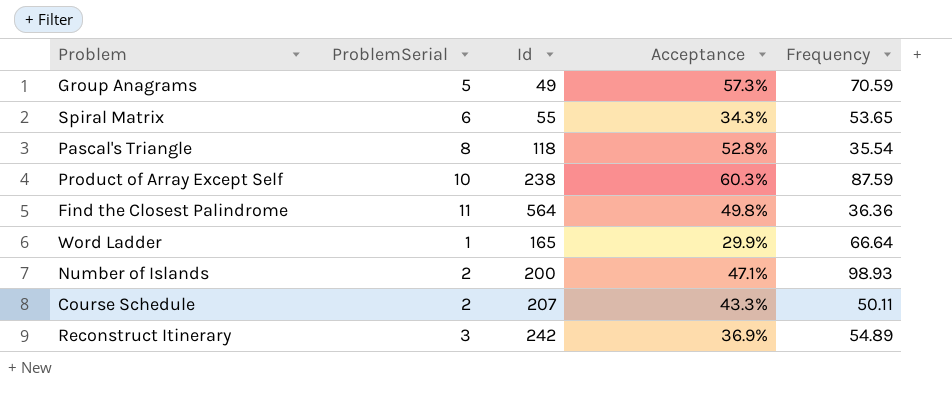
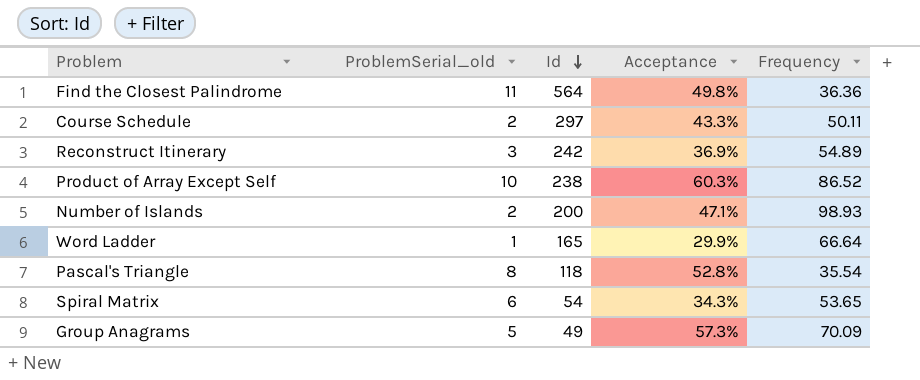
row order: none -> Id descending
column name: ProblemSerial -> ProblemSerial_old
Course Schedule | Id: 207 -> 297
Product of Array Except Self | Frequency: 87.59 -> 86.52
Spiral Matrix | Id: 55 -> 54
Group Anagrams | Frequency: 70.59 -> 70.09

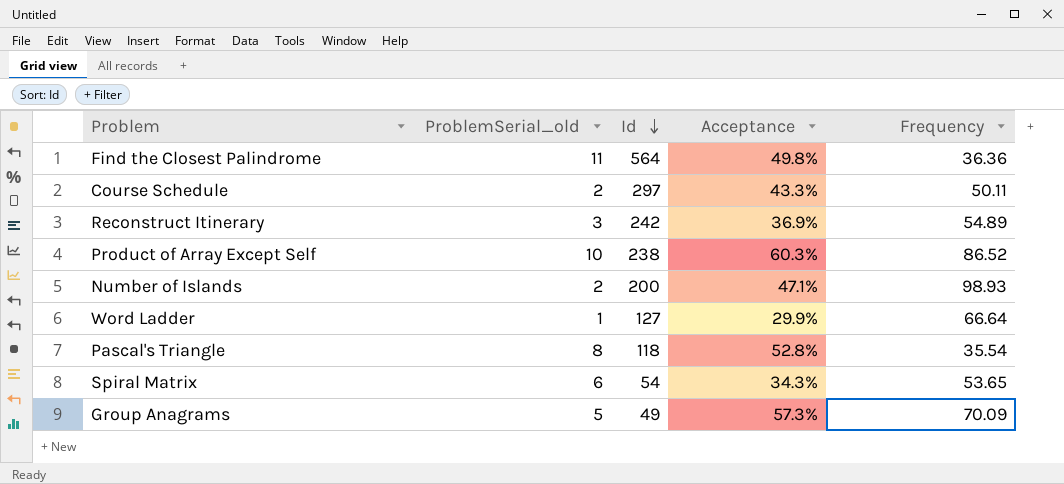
Word Ladder | Id: 165 -> 127

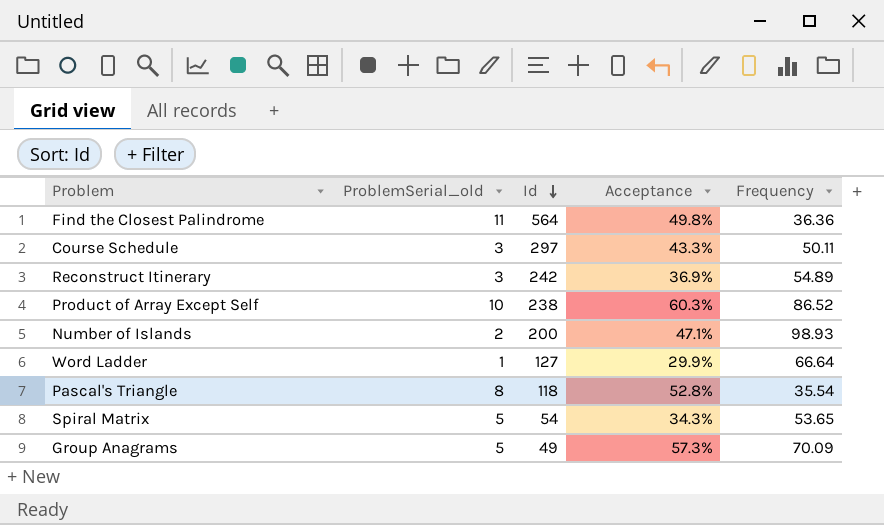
Course Schedule | ProblemSerial_old: 2 -> 3
Spiral Matrix | ProblemSerial_old: 6 -> 5

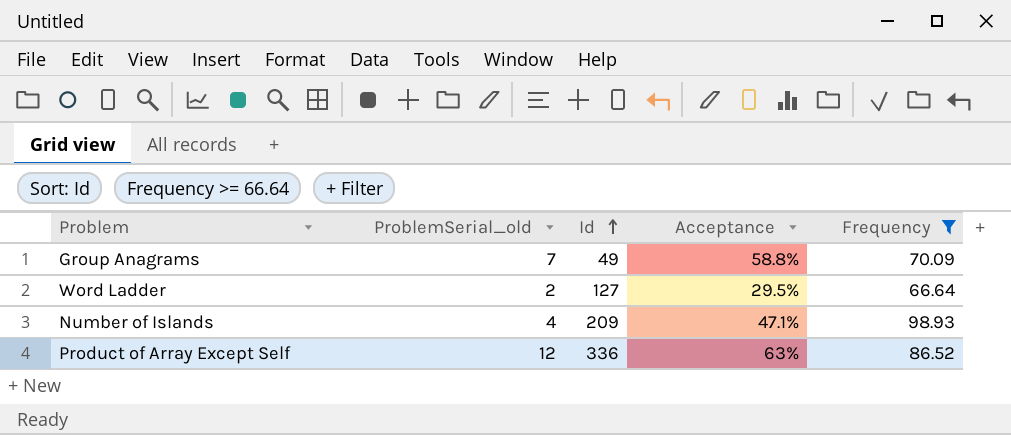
filter: none -> Frequency >= 66.64
row order: Id descending -> Id ascending
Group Anagrams | ProblemSerial_old: 5 -> 7
Group Anagrams | Acceptance: 57.3% -> 58.8%
Word Ladder | ProblemSerial_old: 1 -> 2
Word Ladder | Acceptance: 29.9% -> 29.5%
Number of Islands | ProblemSerial_old: 2 -> 4
Number of Islands | Id: 200 -> 209
Product of Array Except Self | ProblemSerial_old: 10 -> 12
Product of Array Except Self | Id: 238 -> 336
Product of Array Except Self | Acceptance: 60.3% -> 63%

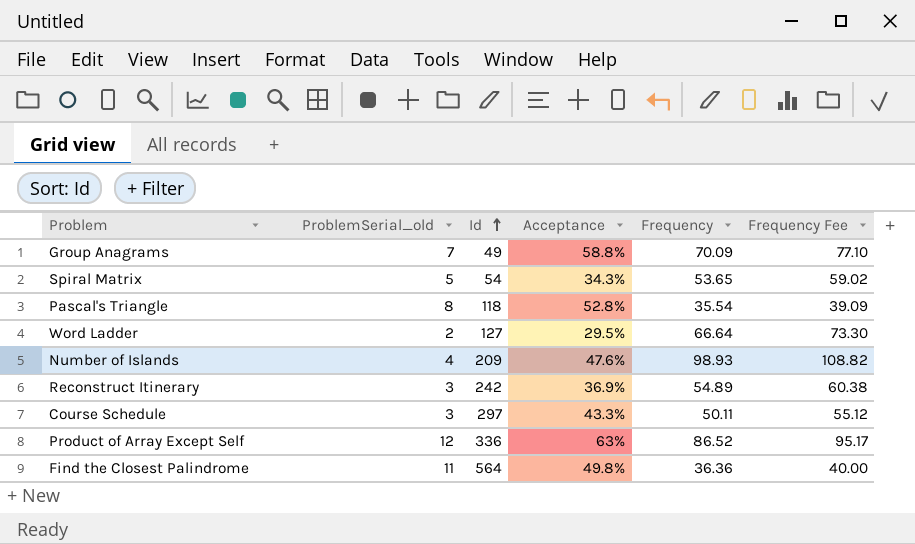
filter: Frequency >= 66.64 -> none
column Frequency Fee | formula: none -> [Frequency] * 1.1
Number of Islands | Acceptance: 47.1% -> 47.6%

